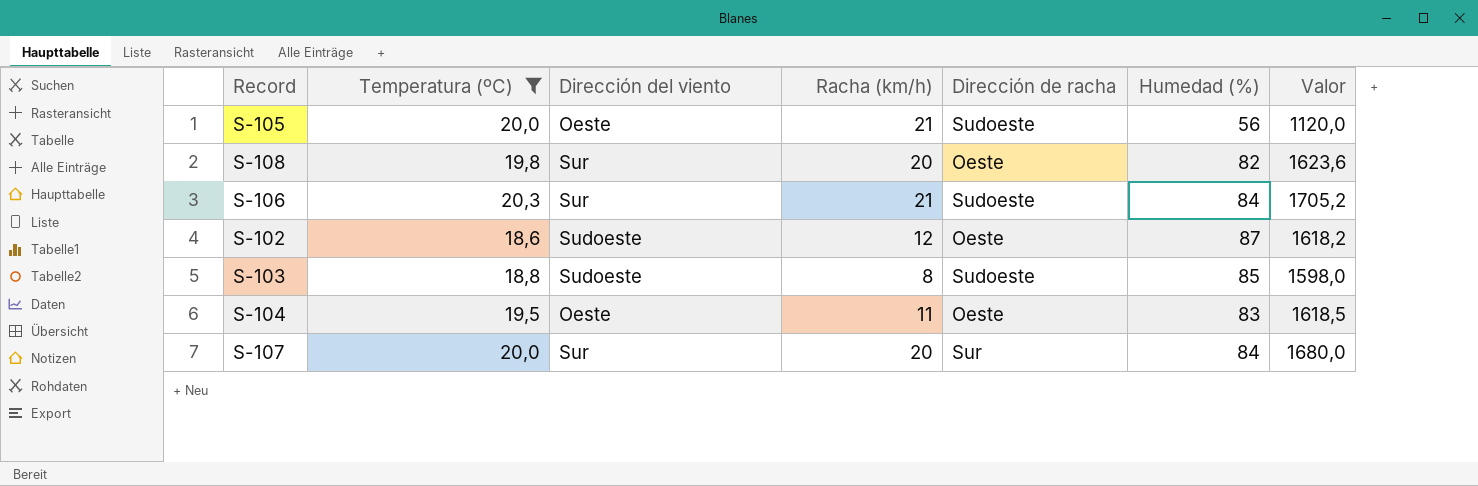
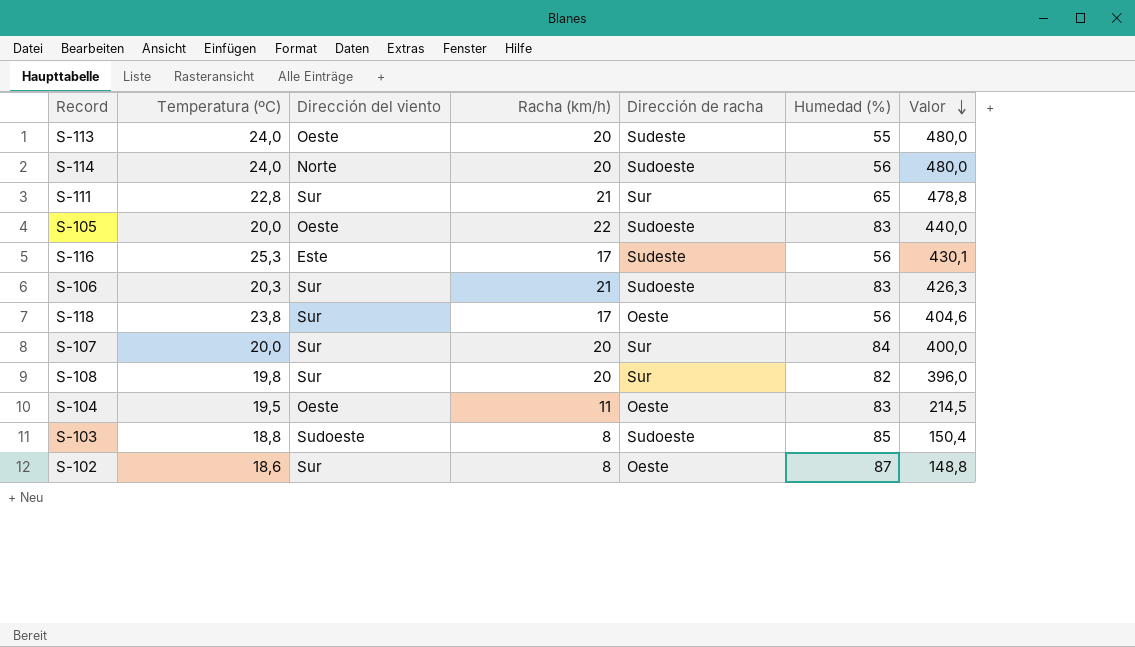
filter: Temperatura (ºC) <= 20,3 -> none
row order: none -> Valor descending
column Valor | formula: [Temperatura (ºC)] * [Humedad (%)] -> [Temperatura (ºC)] * [Racha (km/h)]
S-105 | Racha (km/h): 21 -> 22
S-105 | Humedad (%): 56 -> 83
S-106 | Humedad (%): 84 -> 83
S-108 | Dirección de racha: Oeste -> Sur
S-102 | Dirección del viento: Sudoeste -> Sur
S-102 | Racha (km/h): 12 -> 8

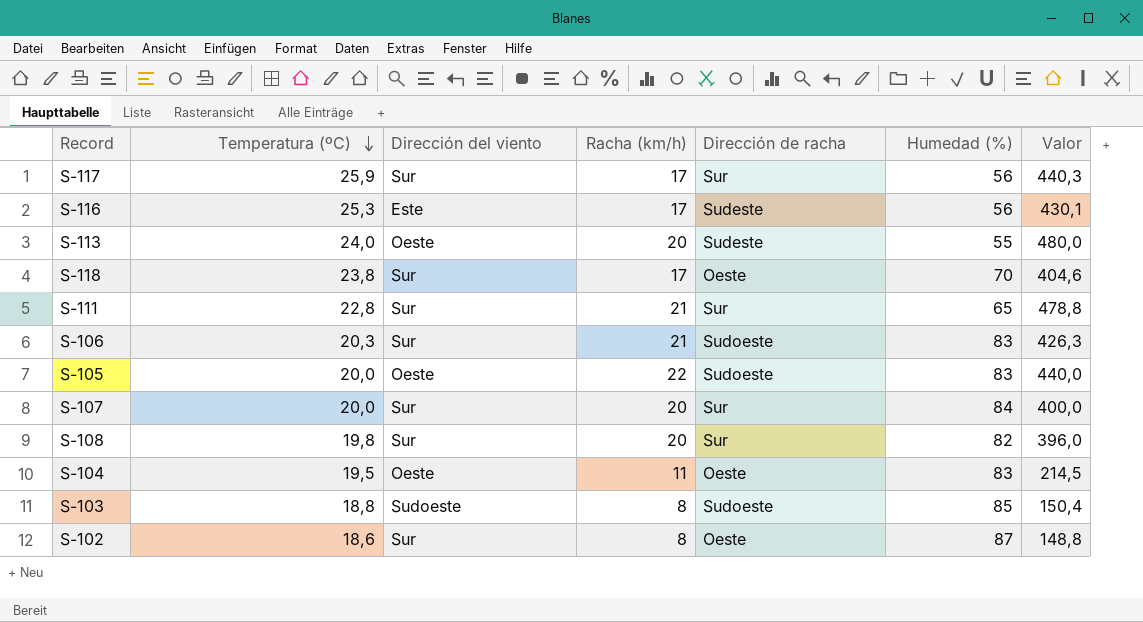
row order: Valor descending -> Temperatura (ºC) descending
row S-114: 24,0 | Norte | 20 | Sudoeste | 56 | 480,0 -> none
row S-117: none -> 25,9 | Sur | 17 | Sur | 56 | 440,3
S-118 | Humedad (%): 56 -> 70

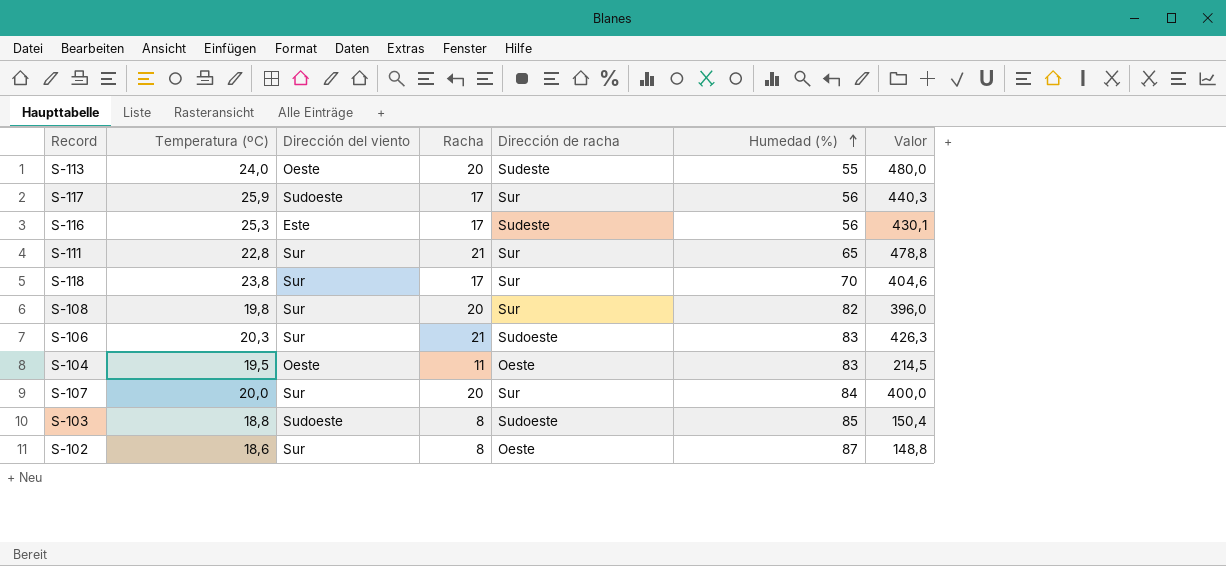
row order: Temperatura (ºC) descending -> Humedad (%) ascending
column name: Racha (km/h) -> Racha
row S-105: 20,0 | Oeste | 22 | Sudoeste | 83 | 440,0 -> none
S-117 | Dirección del viento: Sur -> Sudoeste
S-118 | Dirección de racha: Oeste -> Sur

